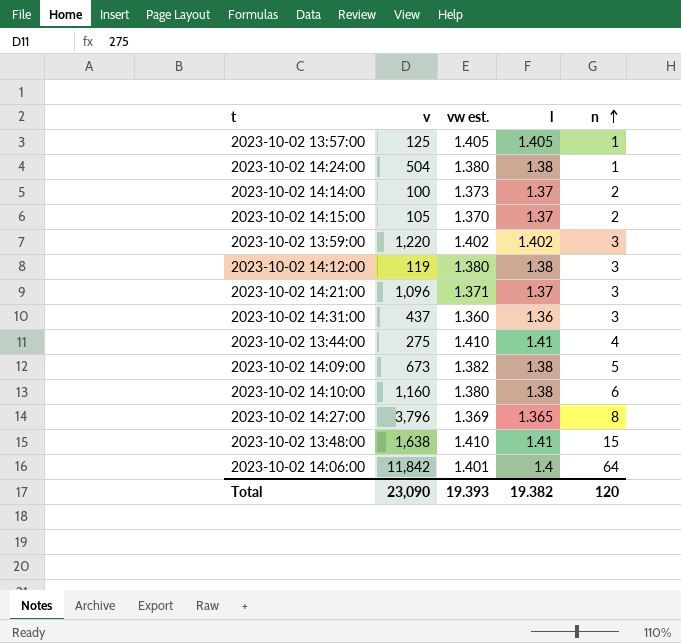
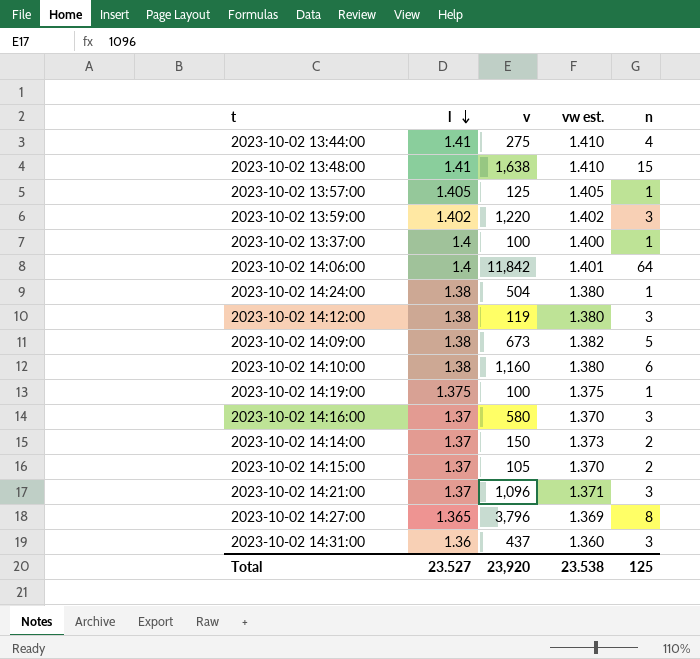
row order: n ascending -> l descending
column l | position: 4 -> 2
row 2023-10-02 13:37:00: none -> 1.4 | 100 | 1.400 | 1
row 2023-10-02 14:19:00: none -> 1.375 | 100 | 1.375 | 1
row 2023-10-02 14:16:00: none -> 1.37 | 580 | 1.370 | 3
2023-10-02 14:14:00 | v: 100 -> 150
Total | l: 19.382 -> 23.527
Total | v: 23,090 -> 23,920
Total | vw est.: 19.393 -> 23.538
Total | n: 120 -> 125

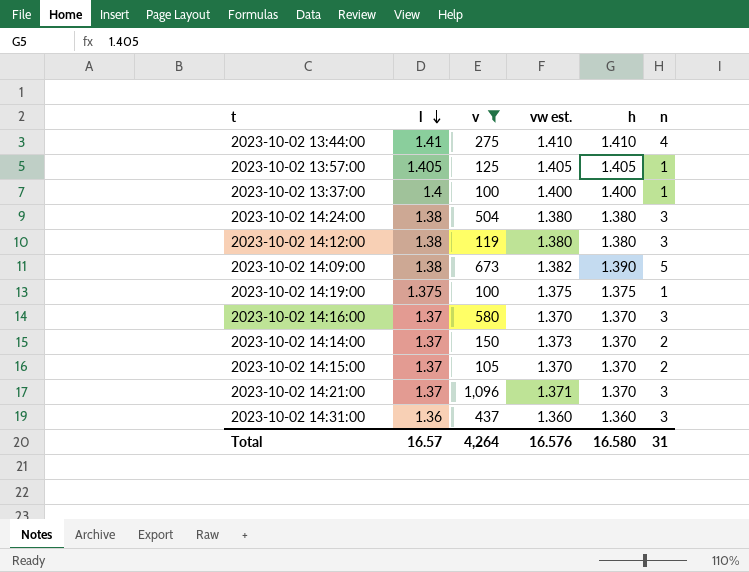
filter: none -> v <= 1,096
column h | position: none -> 5
2023-10-02 14:24:00 | n: 1 -> 3
Total | l: 23.527 -> 16.57
Total | v: 23,920 -> 4,264
Total | vw est.: 23.538 -> 16.576
Total | n: 125 -> 31

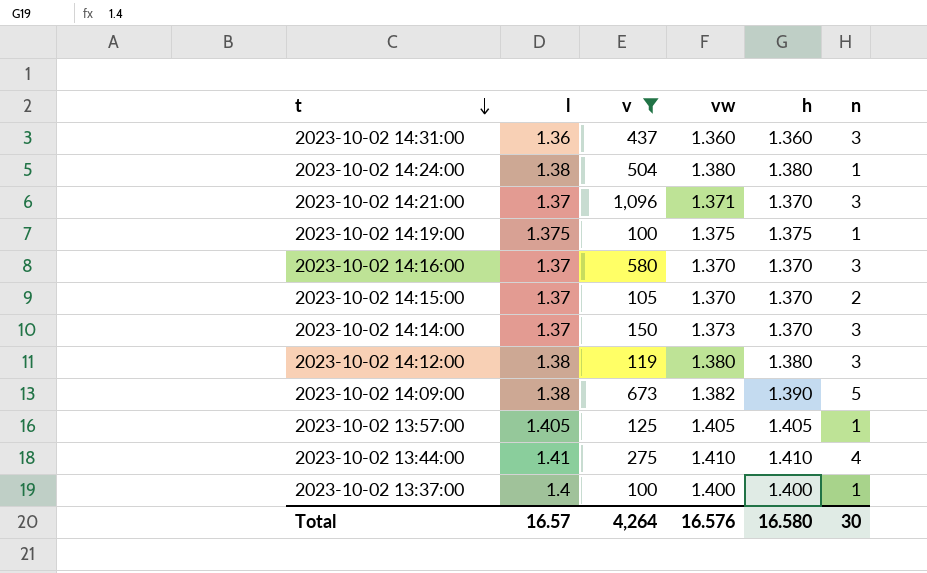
row order: l descending -> t descending
column name: vw est. -> vw
2023-10-02 14:24:00 | n: 3 -> 1
2023-10-02 14:14:00 | n: 2 -> 3
Total | n: 31 -> 30

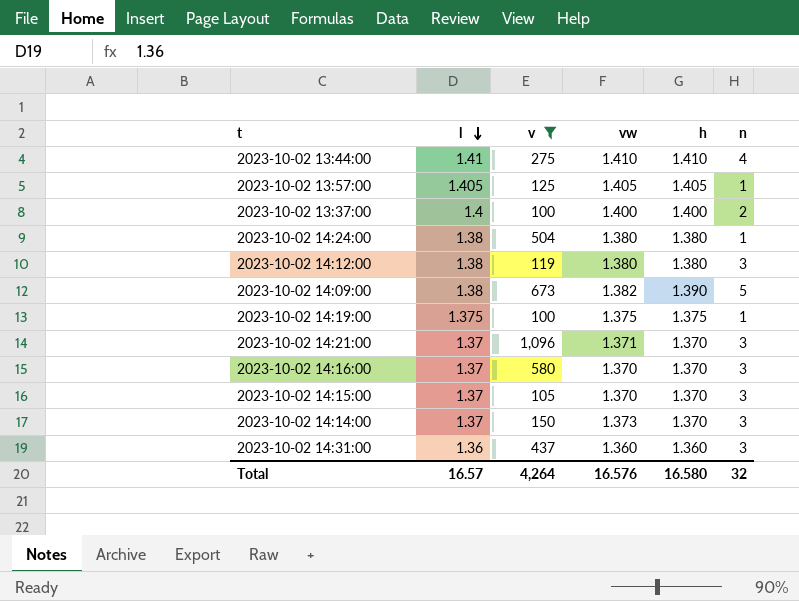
row order: t descending -> l descending
2023-10-02 13:37:00 | n: 1 -> 2
2023-10-02 14:15:00 | n: 2 -> 3
Total | n: 30 -> 32

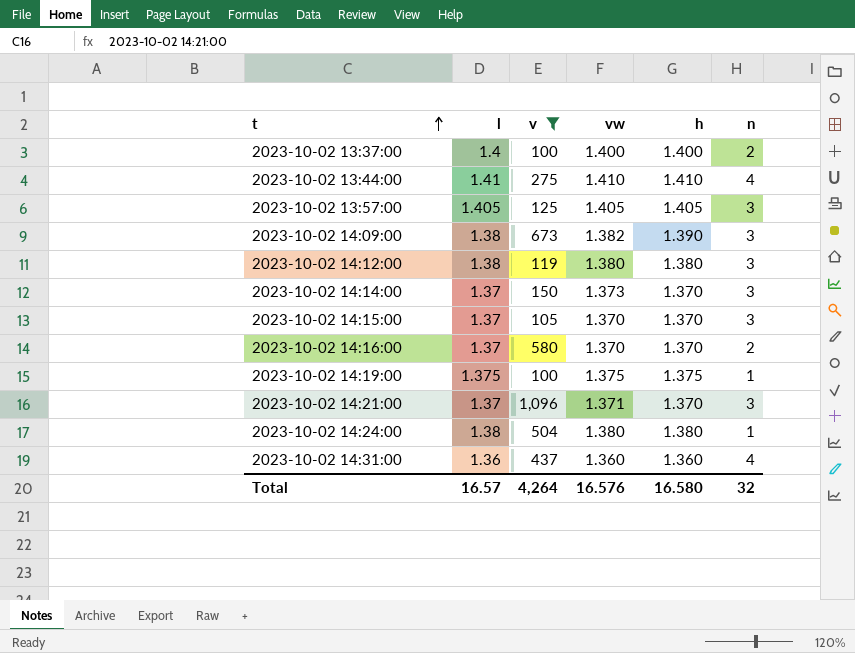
row order: l descending -> t ascending
2023-10-02 13:57:00 | n: 1 -> 3
2023-10-02 14:09:00 | n: 5 -> 3
2023-10-02 14:16:00 | n: 3 -> 2
2023-10-02 14:31:00 | n: 3 -> 4

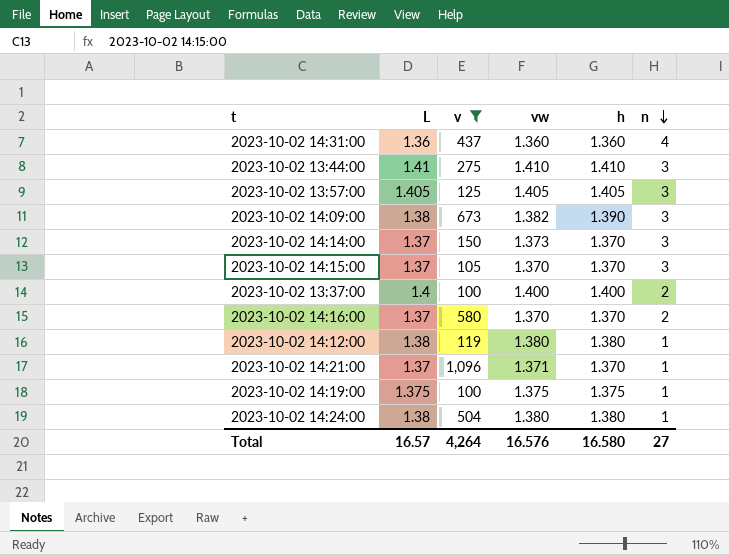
row order: t ascending -> n descending
column name: l -> L
2023-10-02 13:44:00 | n: 4 -> 3
2023-10-02 14:12:00 | n: 3 -> 1
2023-10-02 14:21:00 | n: 3 -> 1
Total | n: 32 -> 27

